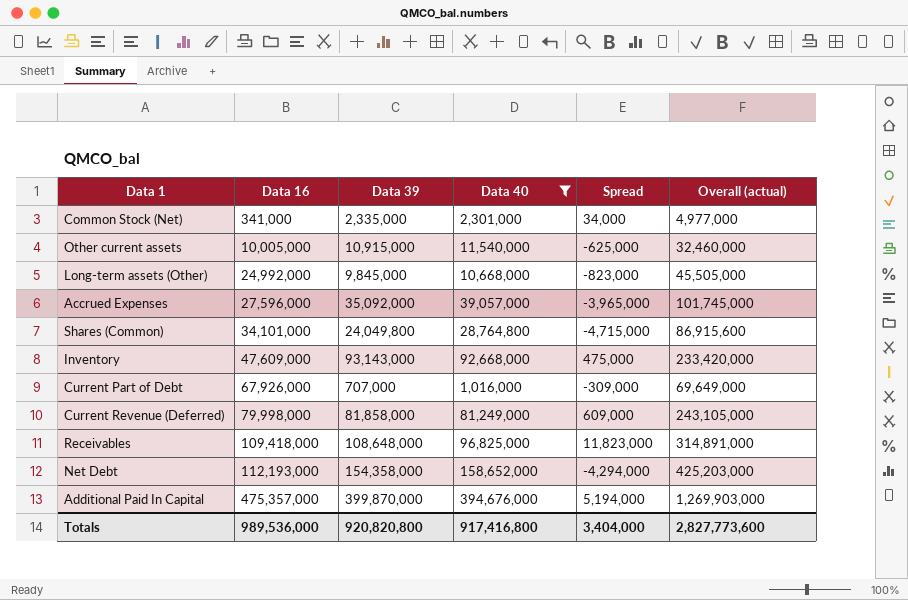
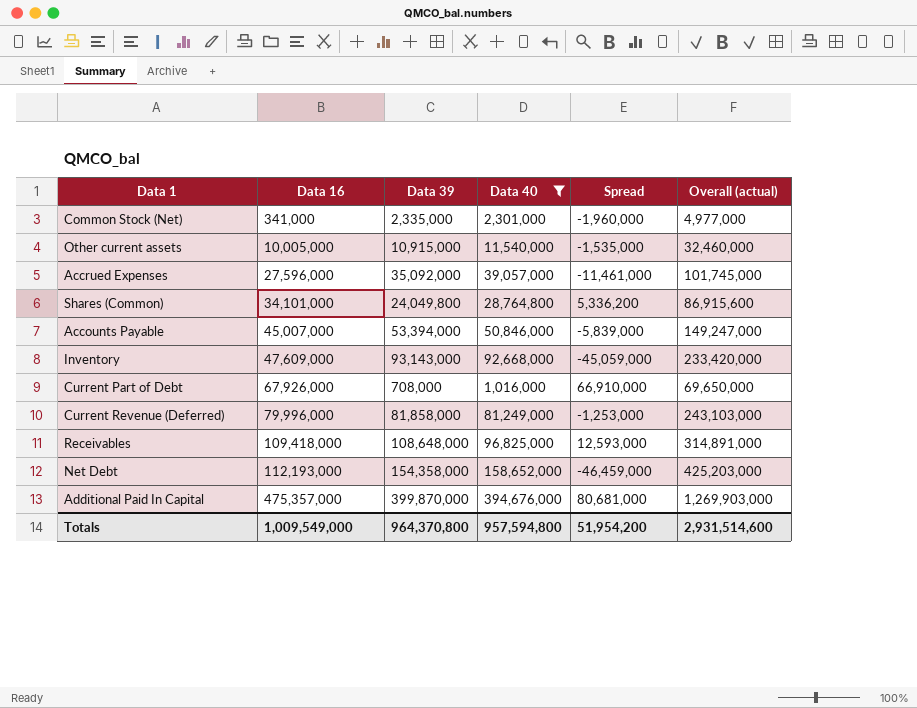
column Spread | formula: [Data 39] - [Data 40] -> [Data 16] - [Data 40]
row Long-term assets (Other): 24,992,000 | 9,845,000 | 10,668,000 | -823,000 | 45,505,000 -> none
row Accounts Payable: none -> 45,007,000 | 53,394,000 | 50,846,000 | -5,839,000 | 149,247,000
Current Part of Debt | Data 39: 707,000 -> 708,000
Current Part of Debt | Overall (actual): 69,649,000 -> 69,650,000
Current Revenue (Deferred) | Data 16: 79,998,000 -> 79,996,000
Current Revenue (Deferred) | Overall (actual): 243,105,000 -> 243,103,000
Totals | Data 16: 989,536,000 -> 1,009,549,000
Totals | Data 39: 920,820,800 -> 964,370,800
Totals | Data 40: 917,416,800 -> 957,594,800
Totals | Spread: 3,404,000 -> 51,954,200
Totals | Overall (actual): 2,827,773,600 -> 2,931,514,600

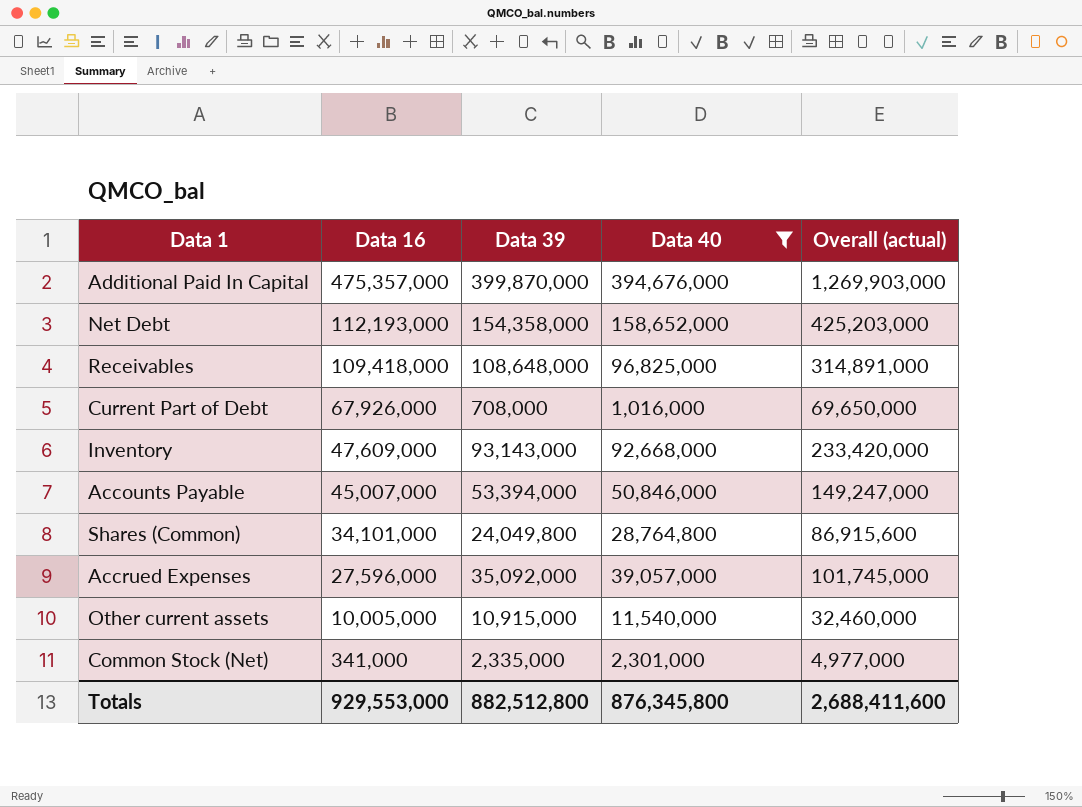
row order: Data 16 ascending -> Data 16 descending
column Spread | formula: [Data 16] - [Data 40] -> none
row Current Revenue (Deferred): 79,996,000 | 81,858,000 | 81,249,000 | -1,253,000 | 243,103,000 -> none
Totals | Data 16: 1,009,549,000 -> 929,553,000
Totals | Data 39: 964,370,800 -> 882,512,800
Totals | Data 40: 957,594,800 -> 876,345,800
Totals | Overall (actual): 2,931,514,600 -> 2,688,411,600

